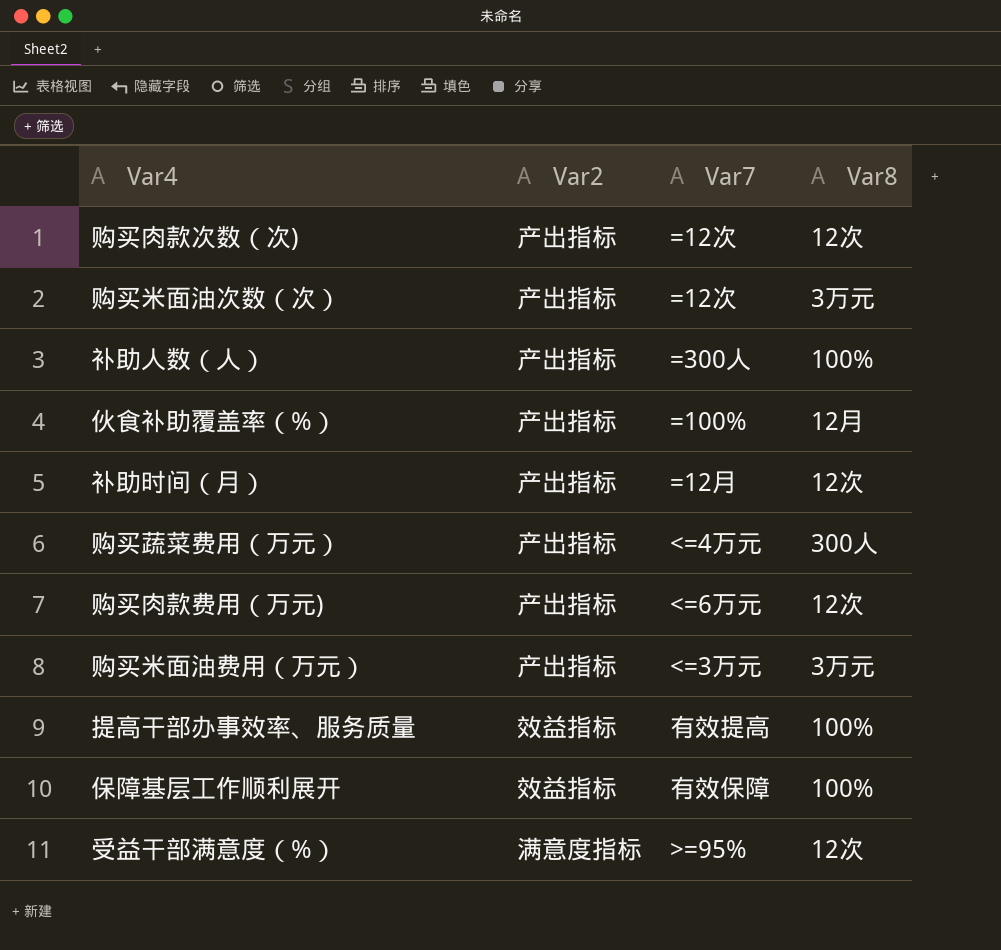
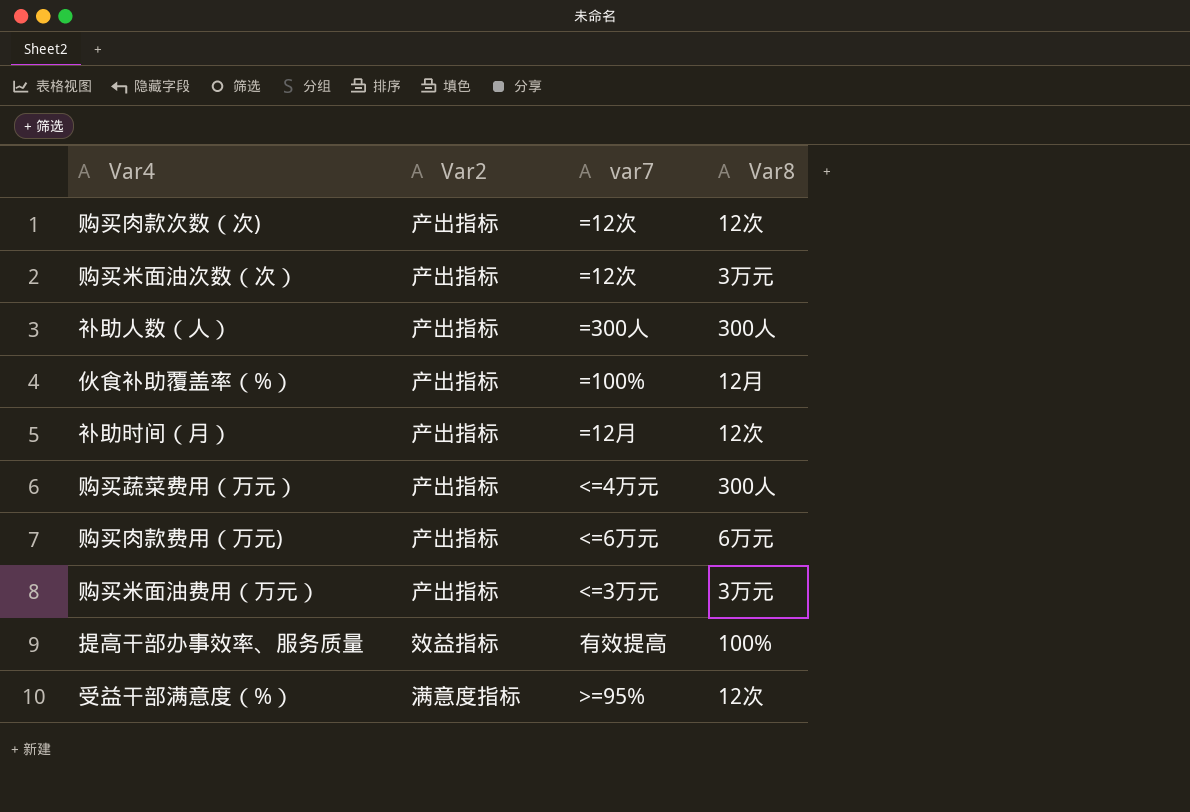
column name: Var7 -> var7
row 保障基层工作顺利展开: 效益指标 | 有效保障 | 100% -> none
补助人数（人） | Var8: 100% -> 300人
购买肉款费用（万元) | Var8: 12次 -> 6万元

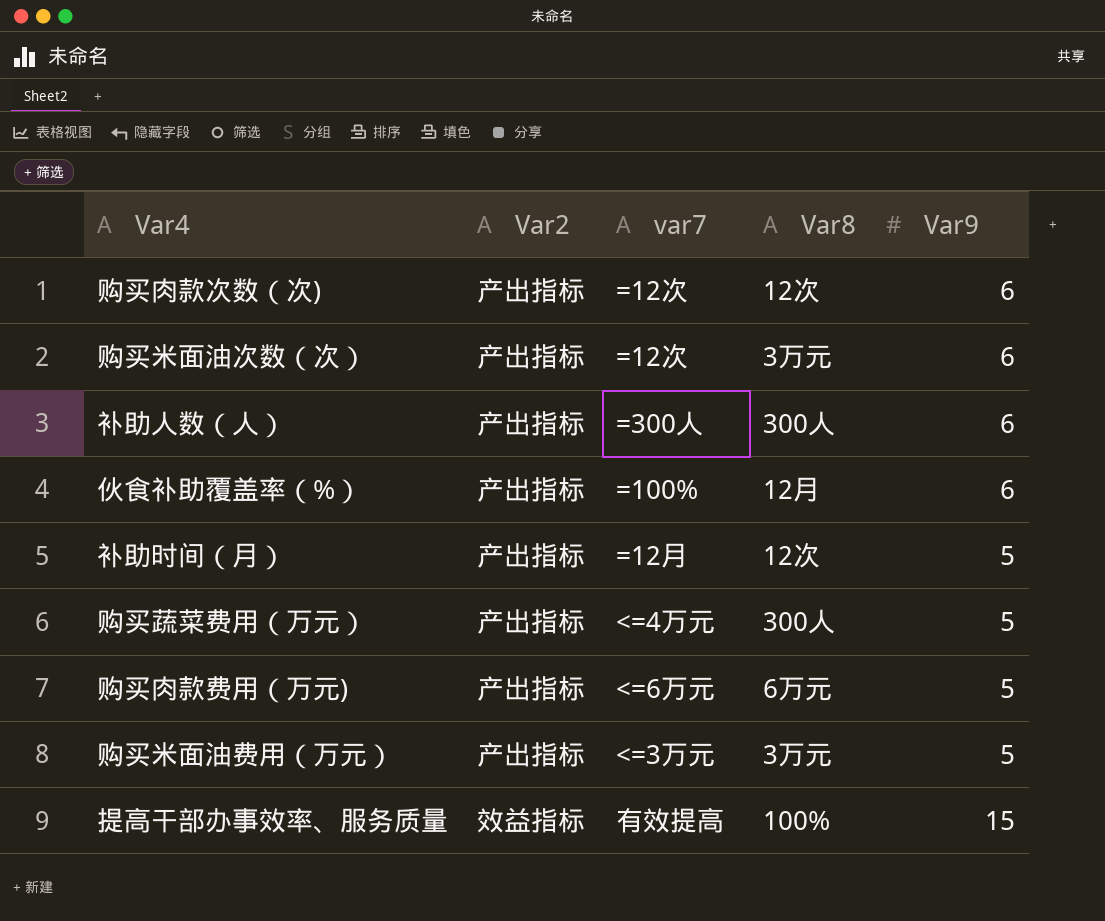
column Var9 | position: none -> 5
row 受益干部满意度（%）: 满意度指标 | >=95% | 12次 -> none

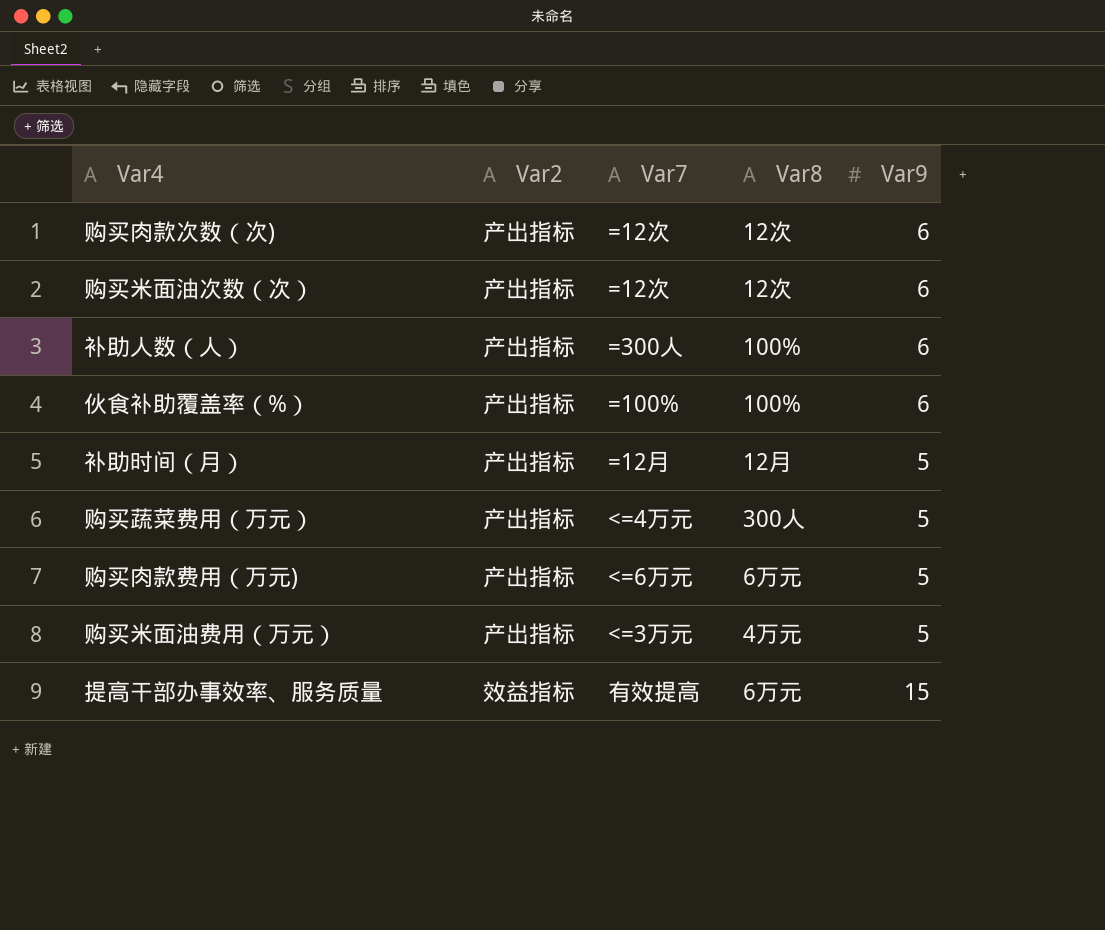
column name: var7 -> Var7
购买米面油次数（次） | Var8: 3万元 -> 12次
补助人数（人） | Var8: 300人 -> 100%
伙食补助覆盖率（%） | Var8: 12月 -> 100%
补助时间（月） | Var8: 12次 -> 12月
购买米面油费用（万元） | Var8: 3万元 -> 4万元
提高干部办事效率、服务质量 | Var8: 100% -> 6万元

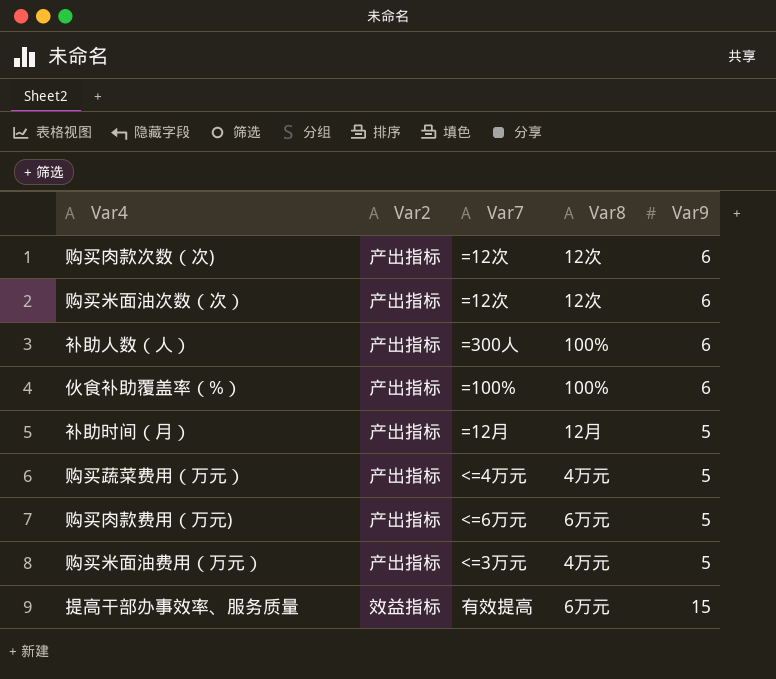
购买蔬菜费用（万元） | Var8: 300人 -> 4万元

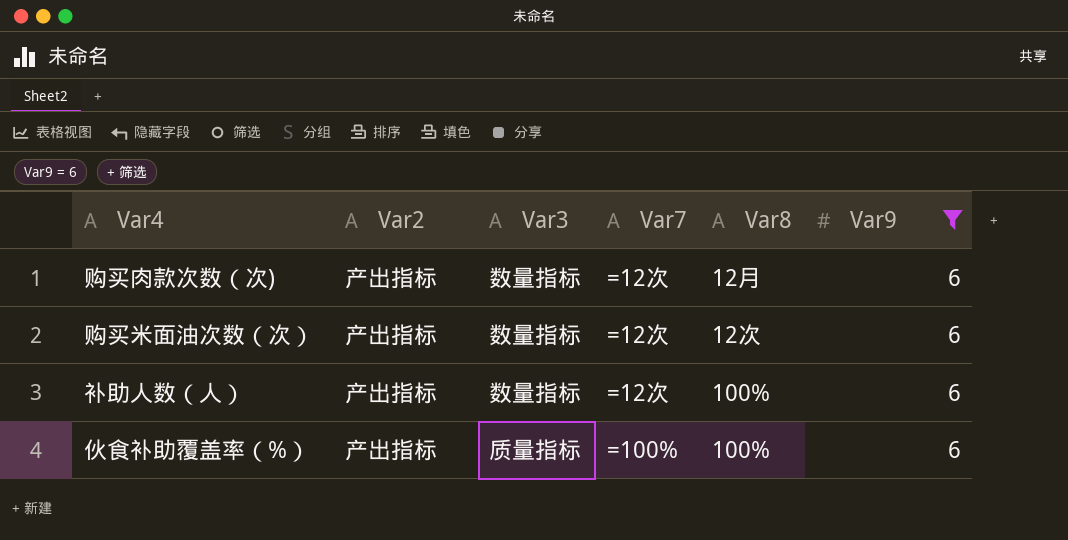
filter: none -> Var9 = 6
column Var3 | position: none -> 3
购买肉款次数（次) | Var8: 12次 -> 12月
补助人数（人） | Var7: =300人 -> =12次

